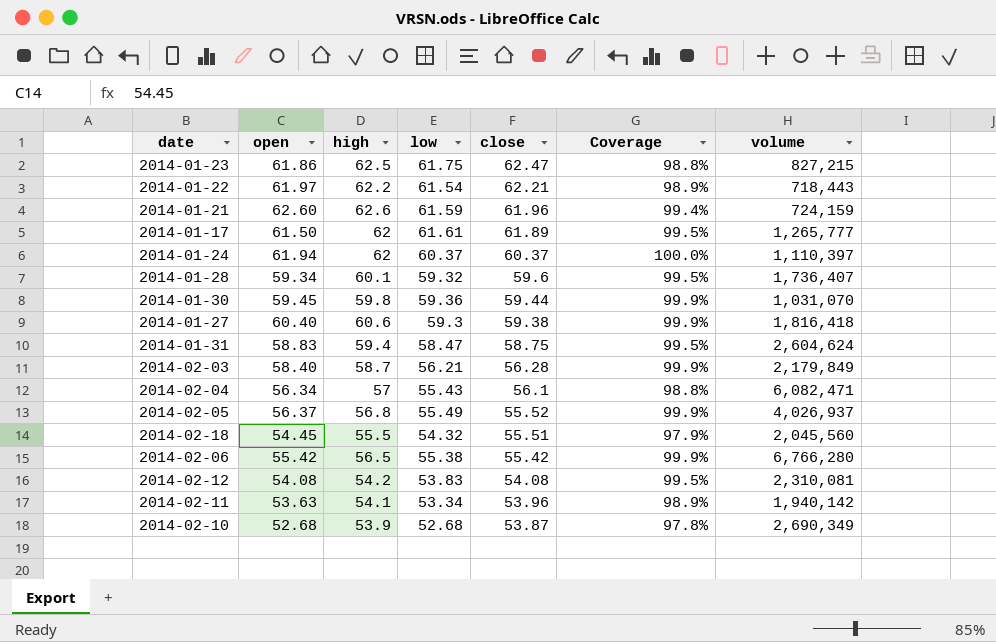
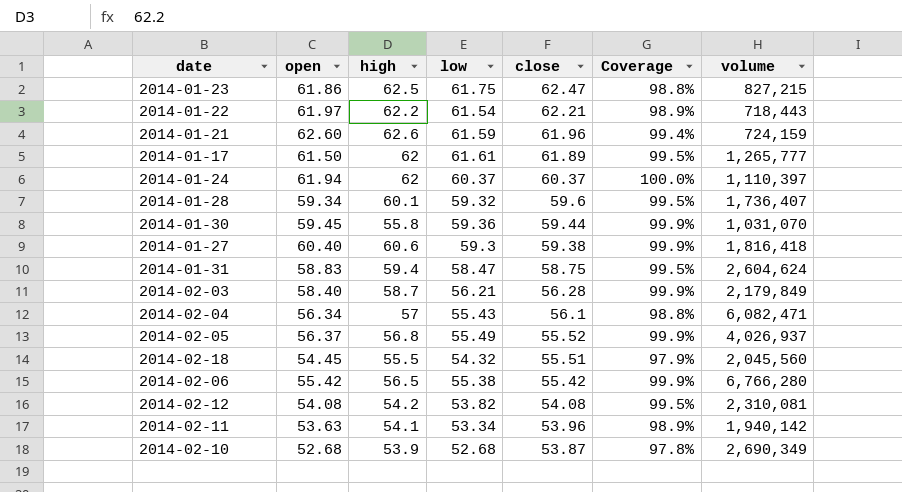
2014-01-30 | high: 59.8 -> 55.8
2014-02-12 | low: 53.83 -> 53.82

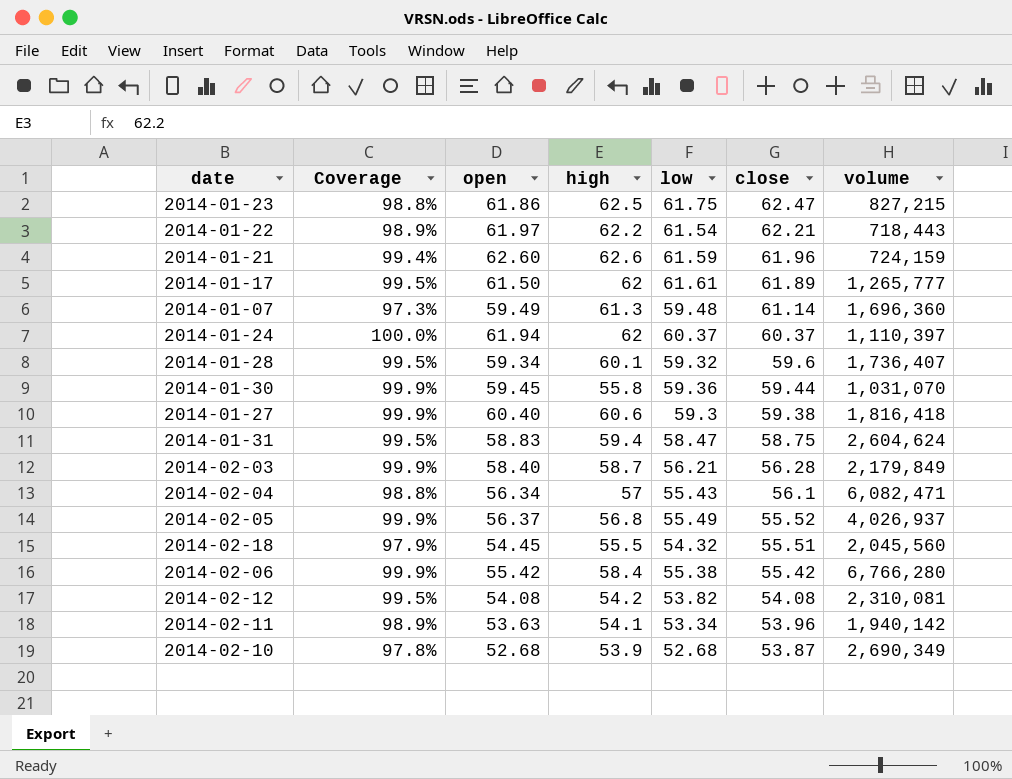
column Coverage | position: 6 -> 2
row 2014-01-07: none -> 97.3% | 59.49 | 61.3 | 59.48 | 61.14 | 1,696,360
2014-02-06 | high: 56.5 -> 58.4

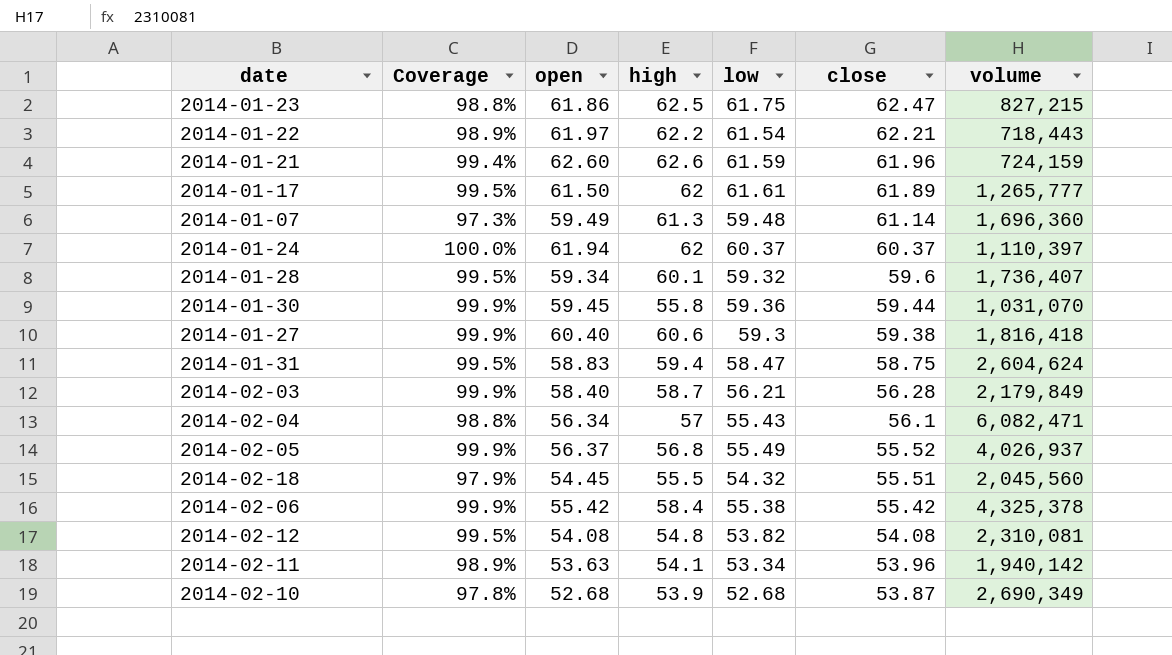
2014-02-06 | volume: 6,766,280 -> 4,325,378
2014-02-12 | high: 54.2 -> 54.8

